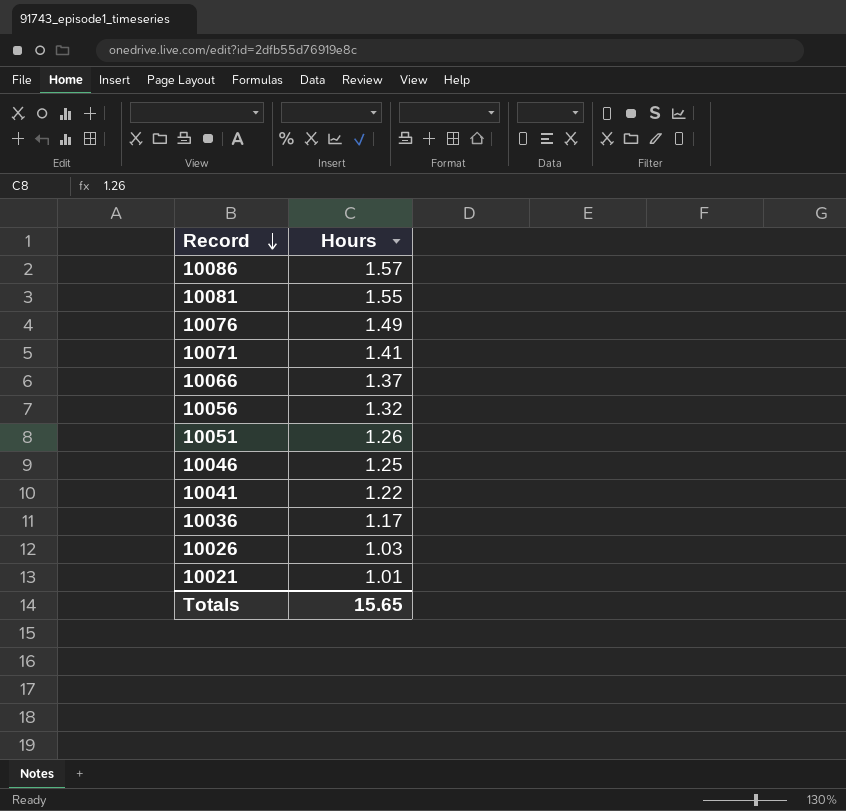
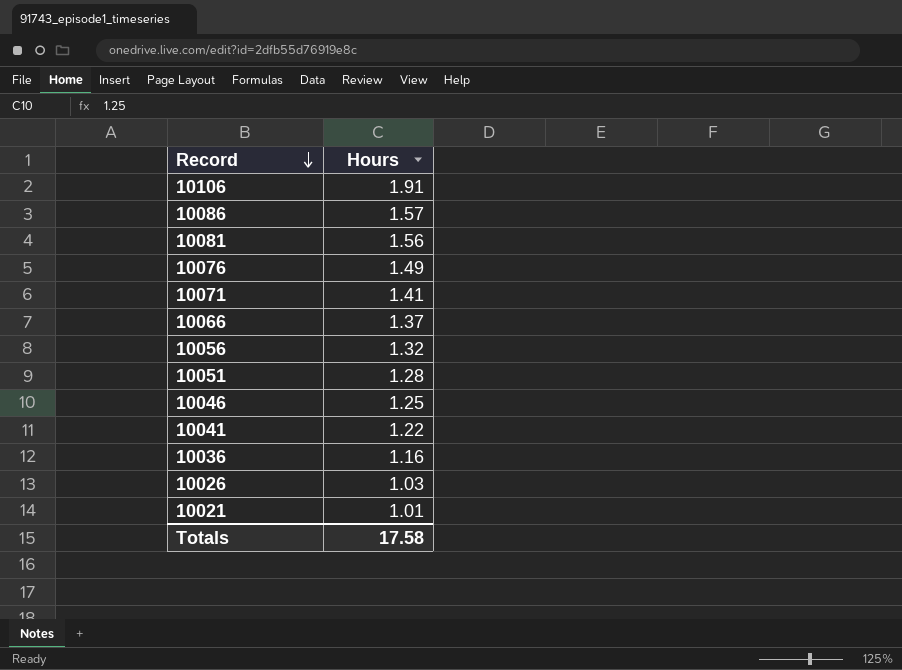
row 10106: none -> 1.91
10081 | Hours: 1.55 -> 1.56
10051 | Hours: 1.26 -> 1.28
10036 | Hours: 1.17 -> 1.16
Totals | Hours: 15.65 -> 17.58

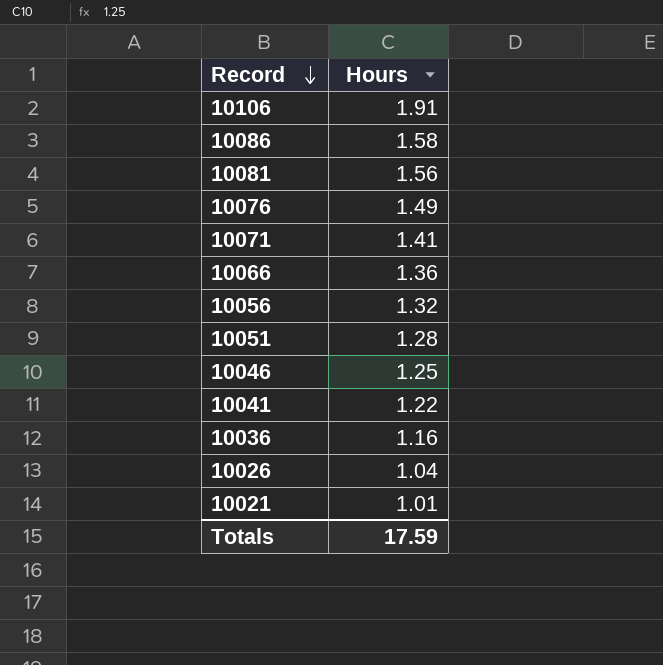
10086 | Hours: 1.57 -> 1.58
10066 | Hours: 1.37 -> 1.36
10026 | Hours: 1.03 -> 1.04
Totals | Hours: 17.58 -> 17.59

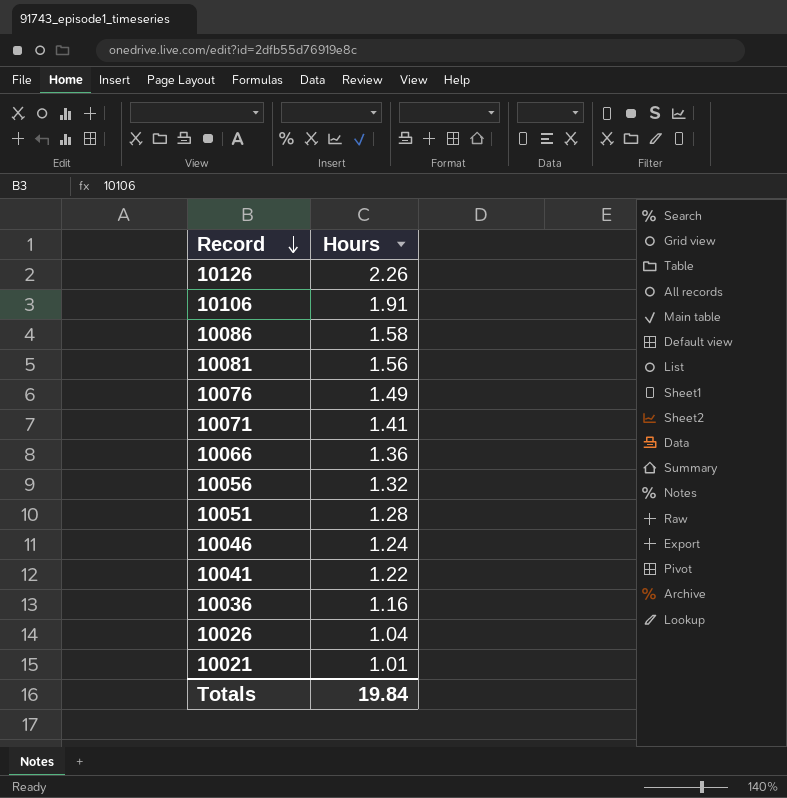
row 10126: none -> 2.26
10046 | Hours: 1.25 -> 1.24
Totals | Hours: 17.59 -> 19.84

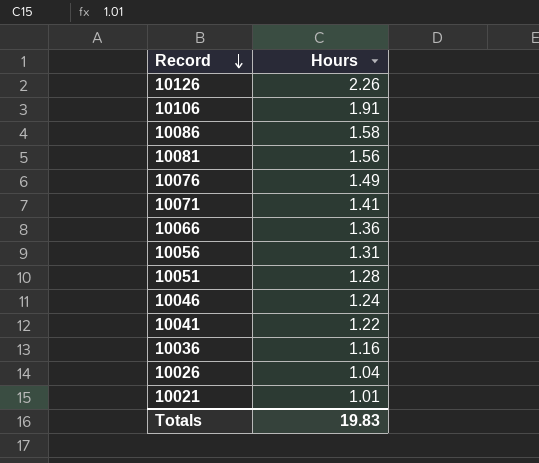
10056 | Hours: 1.32 -> 1.31
Totals | Hours: 19.84 -> 19.83

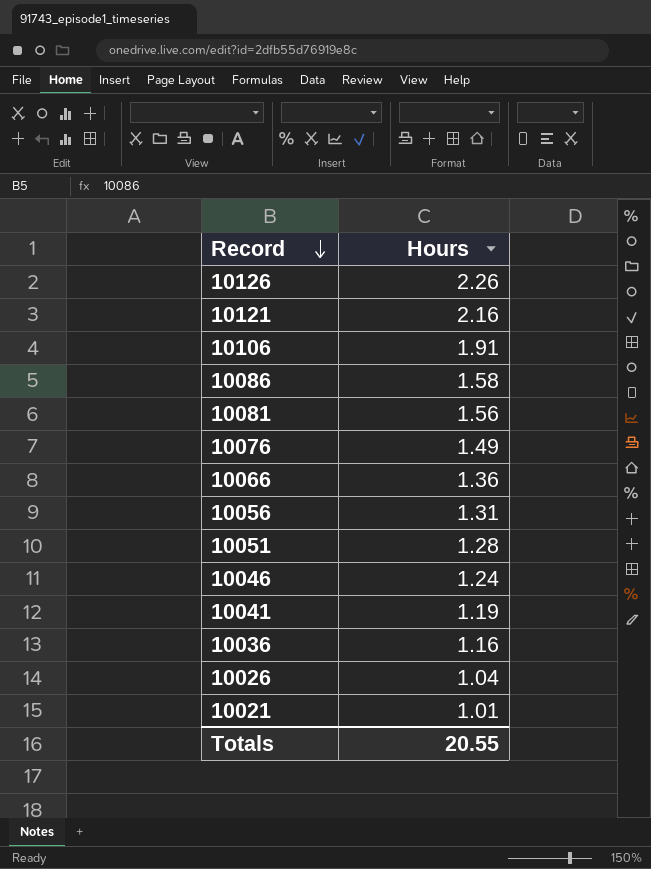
row 10071: 1.41 -> none
row 10121: none -> 2.16
10041 | Hours: 1.22 -> 1.19
Totals | Hours: 19.83 -> 20.55

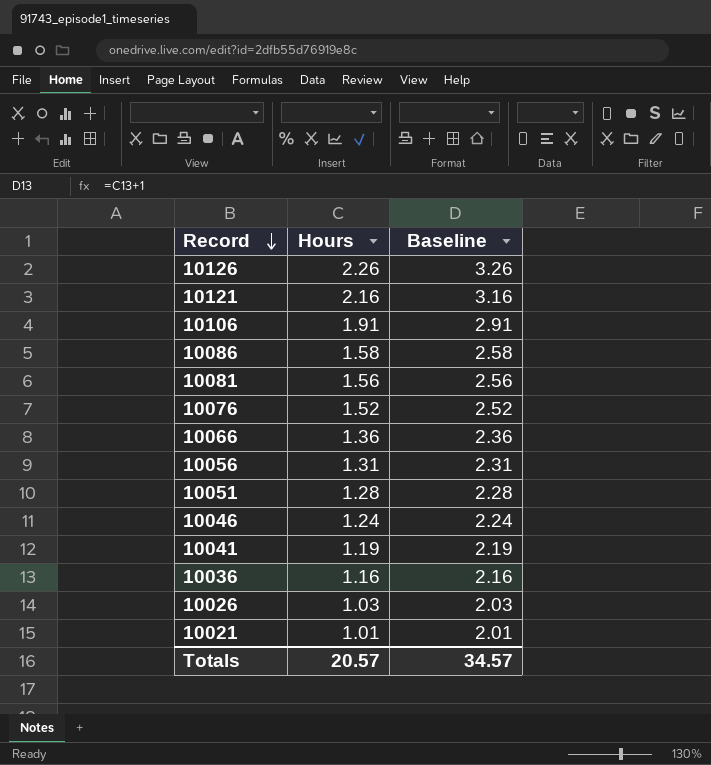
column Baseline | formula: none -> [Hours] + 1
10076 | Hours: 1.49 -> 1.52
10026 | Hours: 1.04 -> 1.03
Totals | Hours: 20.55 -> 20.57

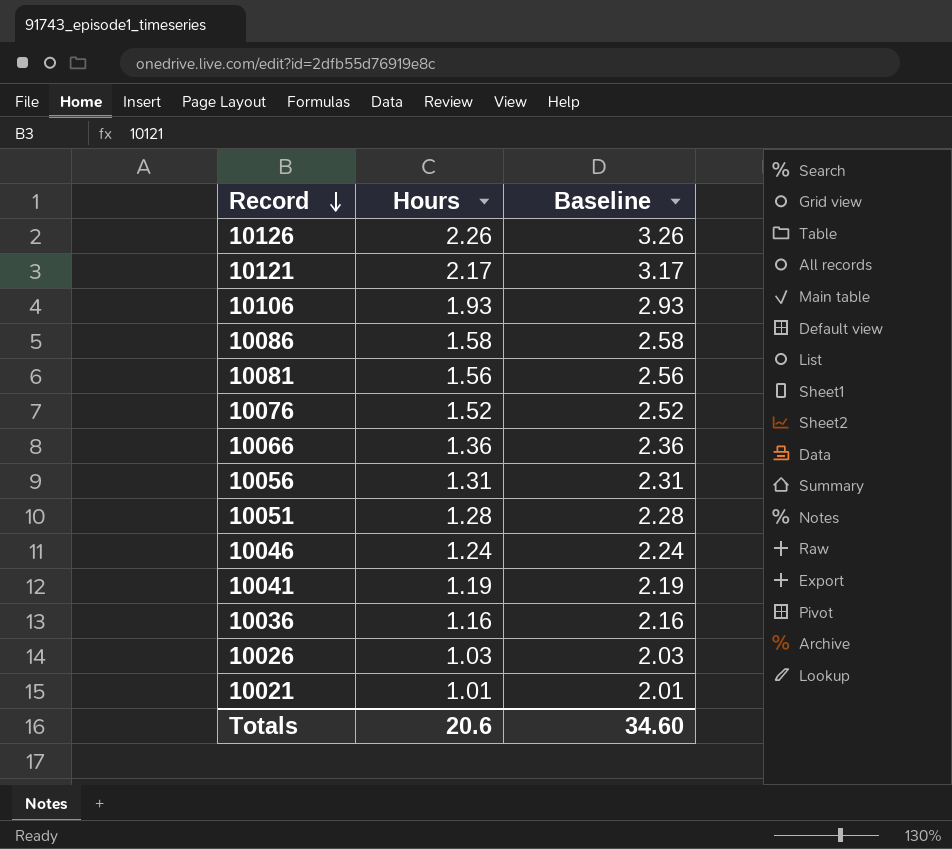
10121 | Hours: 2.16 -> 2.17
10121 | Baseline: 3.16 -> 3.17
10106 | Hours: 1.91 -> 1.93
10106 | Baseline: 2.91 -> 2.93
Totals | Hours: 20.57 -> 20.6
Totals | Baseline: 34.57 -> 34.60

